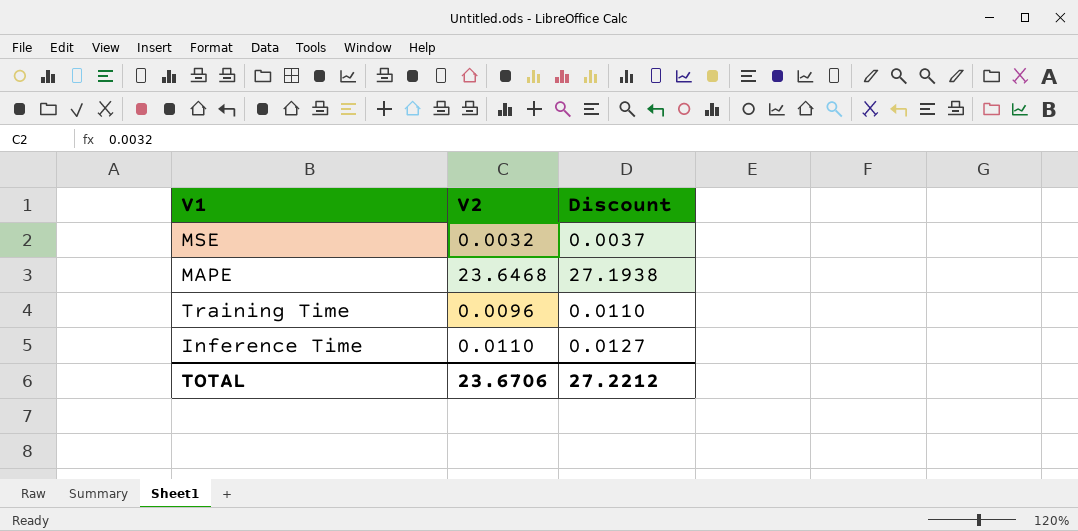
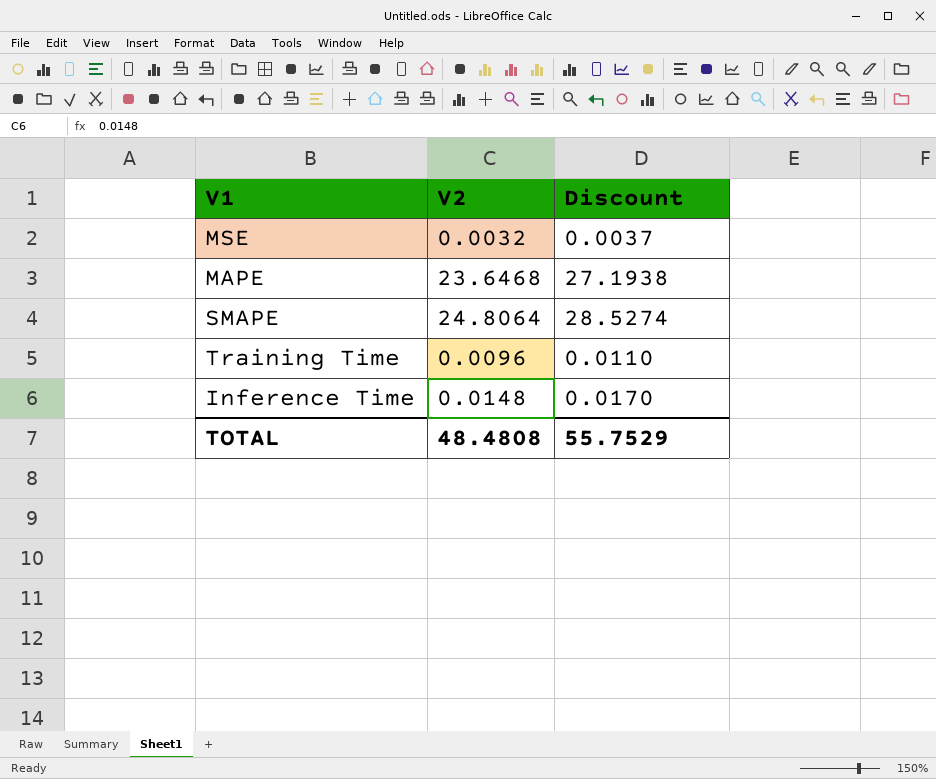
row SMAPE: none -> 24.8064 | 28.5274
Inference Time | V2: 0.0110 -> 0.0148
Inference Time | Discount: 0.0127 -> 0.0170
TOTAL | V2: 23.6706 -> 48.4808
TOTAL | Discount: 27.2212 -> 55.7529

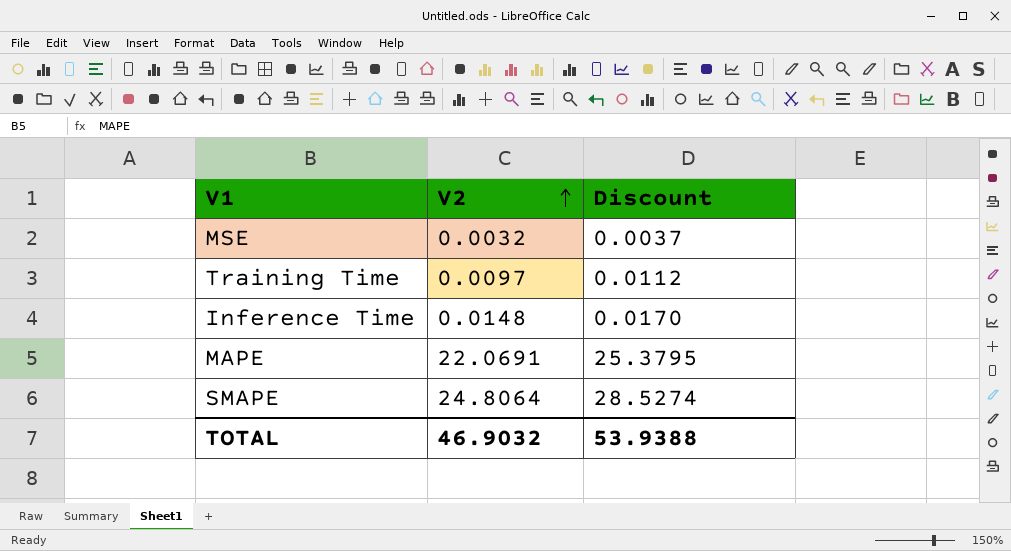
row order: none -> V2 ascending
Training Time | V2: 0.0096 -> 0.0097
Training Time | Discount: 0.0110 -> 0.0112
MAPE | V2: 23.6468 -> 22.0691
MAPE | Discount: 27.1938 -> 25.3795
TOTAL | V2: 48.4808 -> 46.9032
TOTAL | Discount: 55.7529 -> 53.9388

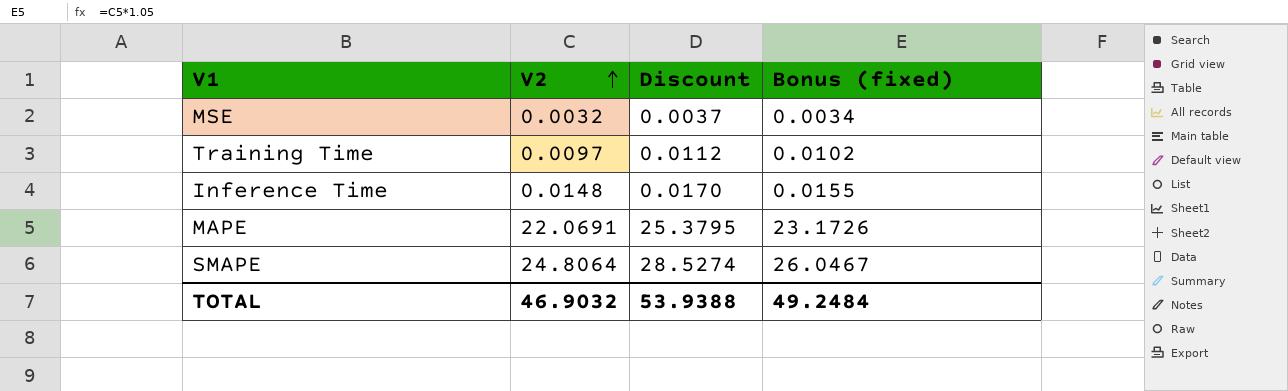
column Bonus (fixed) | formula: none -> [V2] * 1.05

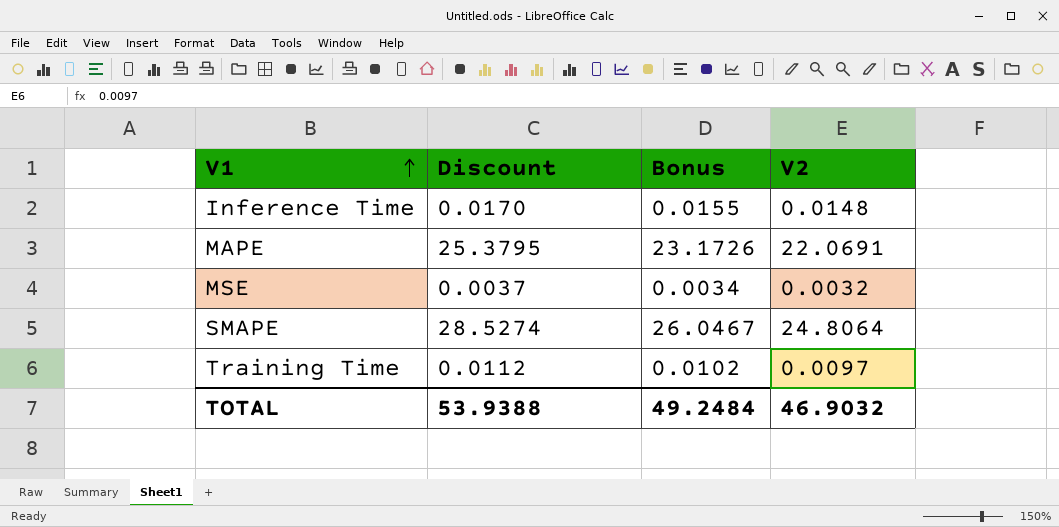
row order: V2 ascending -> V1 ascending
column name: Bonus (fixed) -> Bonus
column V2 | position: 2 -> 4

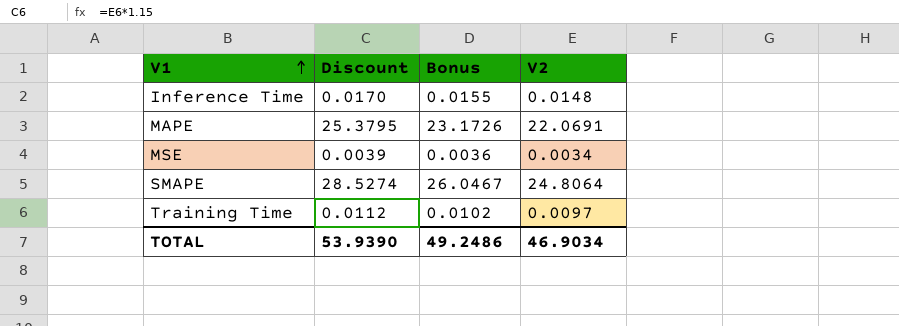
MSE | Discount: 0.0037 -> 0.0039
MSE | Bonus: 0.0034 -> 0.0036
MSE | V2: 0.0032 -> 0.0034
TOTAL | Discount: 53.9388 -> 53.9390
TOTAL | Bonus: 49.2484 -> 49.2486
TOTAL | V2: 46.9032 -> 46.9034

